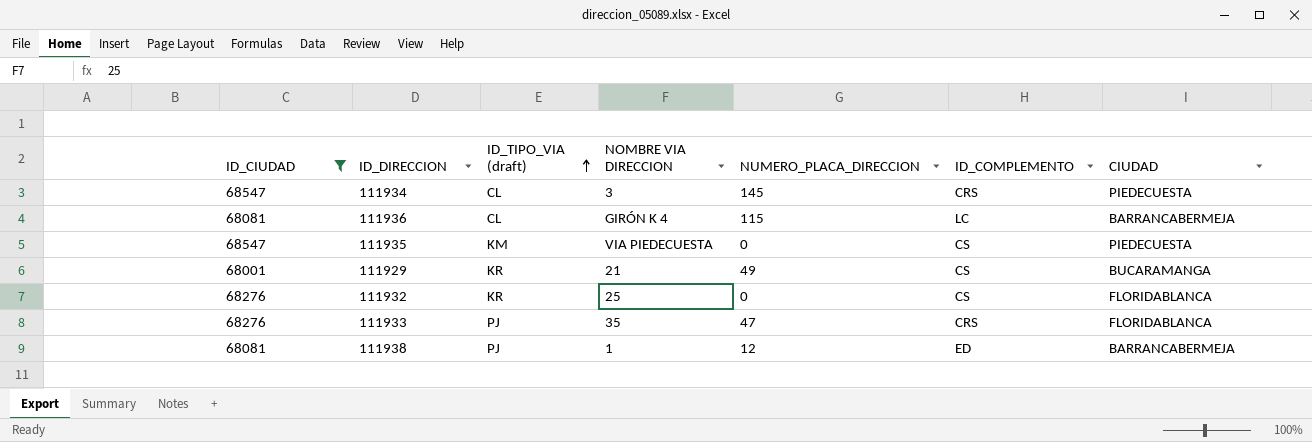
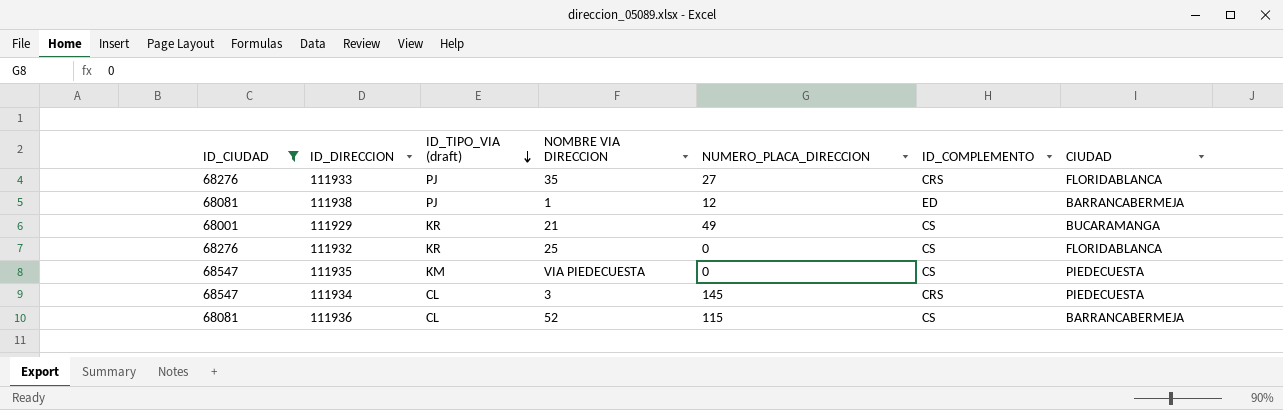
row order: ID_TIPO_VIA (draft) ascending -> ID_TIPO_VIA (draft) descending
111933 | NUMERO_PLACA_DIRECCION: 47 -> 27
111936 | NOMBRE VIA DIRECCION: GIRÓN K 4 -> 52
111936 | ID_COMPLEMENTO: LC -> CS

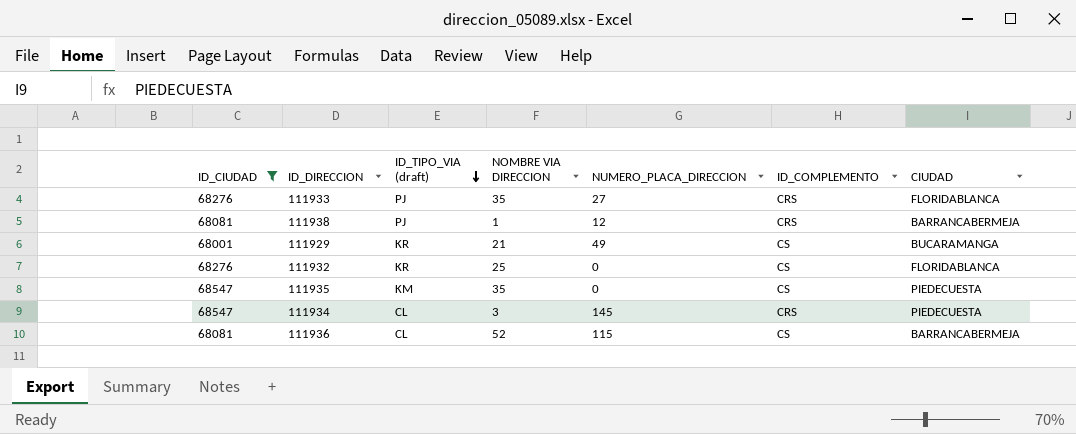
111938 | ID_COMPLEMENTO: ED -> CRS
111935 | NOMBRE VIA DIRECCION: VIA PIEDECUESTA -> 35

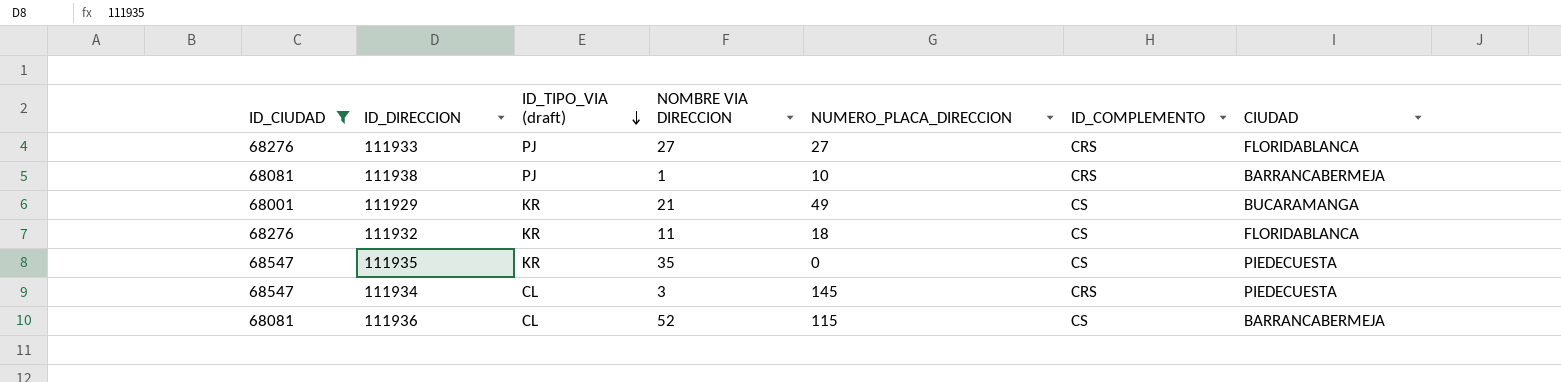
111933 | NOMBRE VIA DIRECCION: 35 -> 27
111938 | NUMERO_PLACA_DIRECCION: 12 -> 10
111932 | NOMBRE VIA DIRECCION: 25 -> 11
111932 | NUMERO_PLACA_DIRECCION: 0 -> 18
111935 | ID_TIPO_VIA (draft): KM -> KR

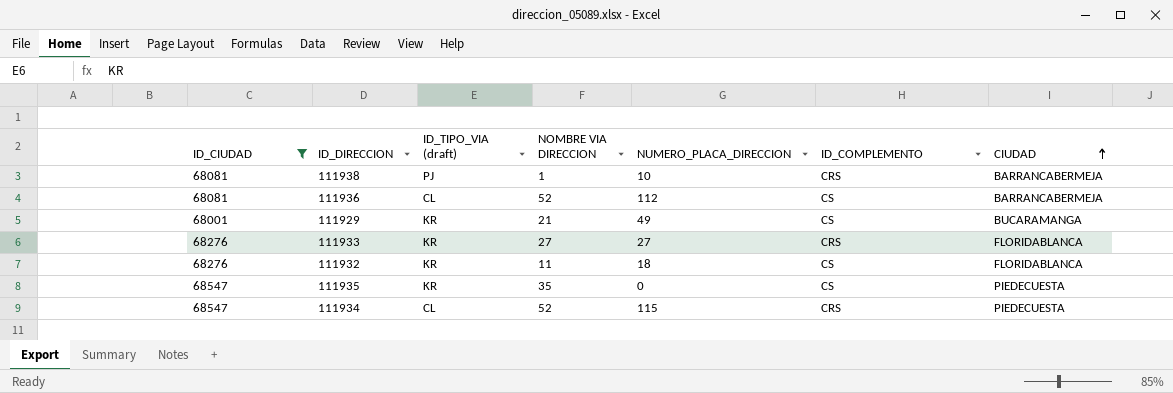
row order: ID_TIPO_VIA (draft) descending -> CIUDAD ascending
111936 | NUMERO_PLACA_DIRECCION: 115 -> 112
111933 | ID_TIPO_VIA (draft): PJ -> KR
111934 | NOMBRE VIA DIRECCION: 3 -> 52
111934 | NUMERO_PLACA_DIRECCION: 145 -> 115

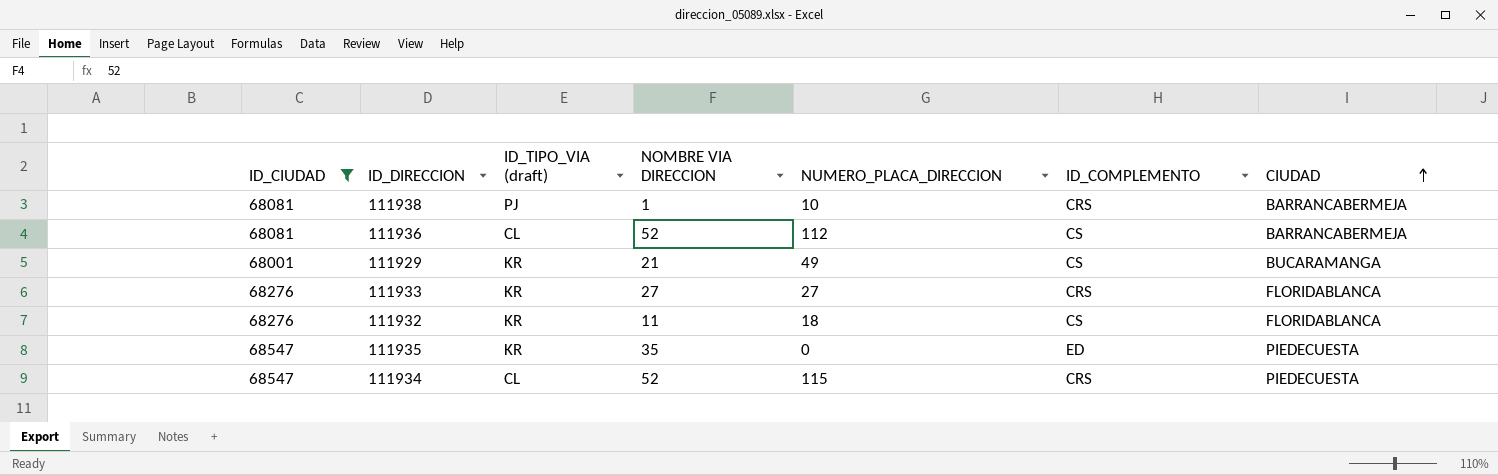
111935 | ID_COMPLEMENTO: CS -> ED

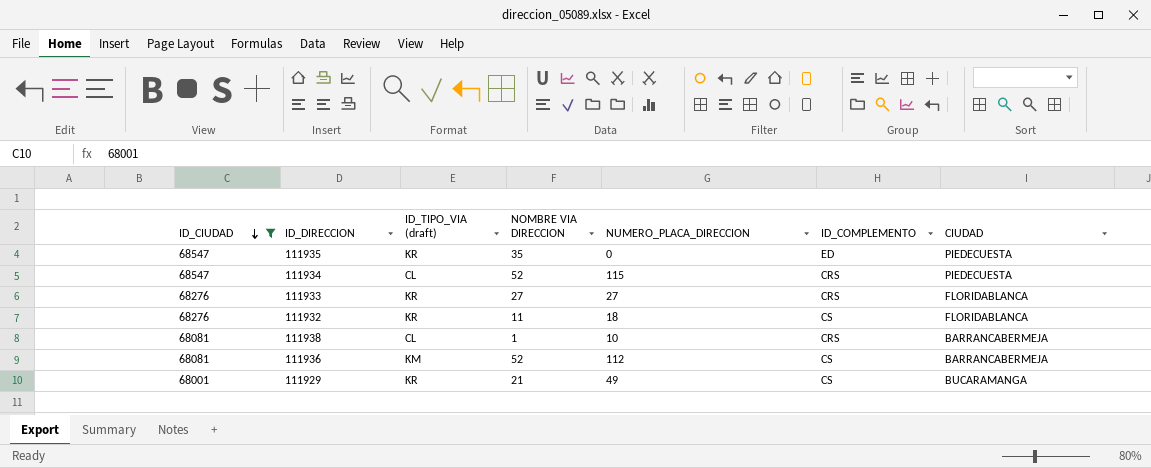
row order: CIUDAD ascending -> ID_CIUDAD descending
111938 | ID_TIPO_VIA (draft): PJ -> CL
111936 | ID_TIPO_VIA (draft): CL -> KM

